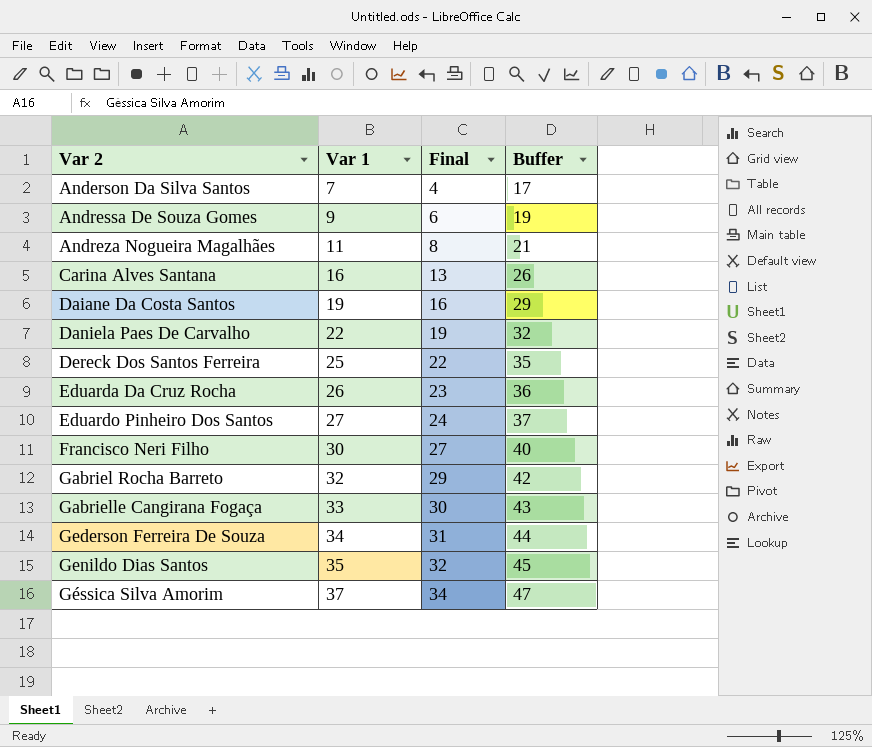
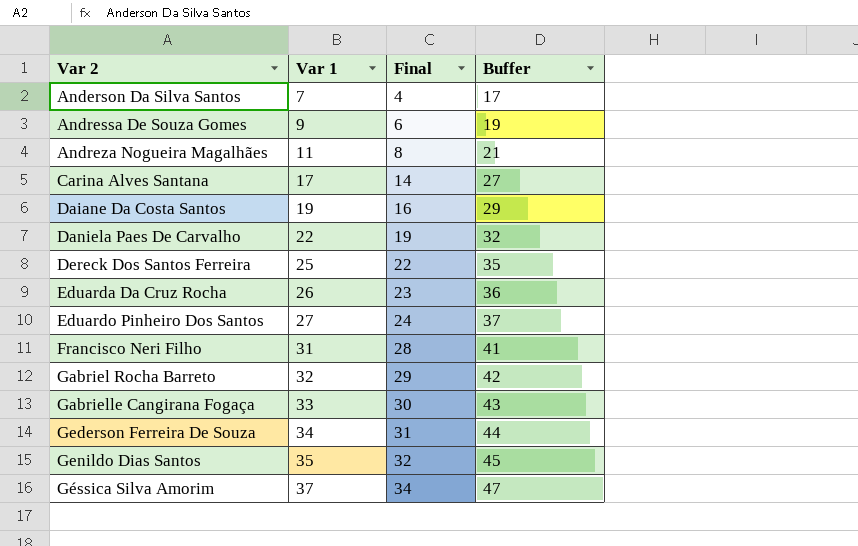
Carina Alves Santana | Var 1: 16 -> 17
Carina Alves Santana | Final: 13 -> 14
Carina Alves Santana | Buffer: 26 -> 27
Francisco Neri Filho | Var 1: 30 -> 31
Francisco Neri Filho | Final: 27 -> 28
Francisco Neri Filho | Buffer: 40 -> 41

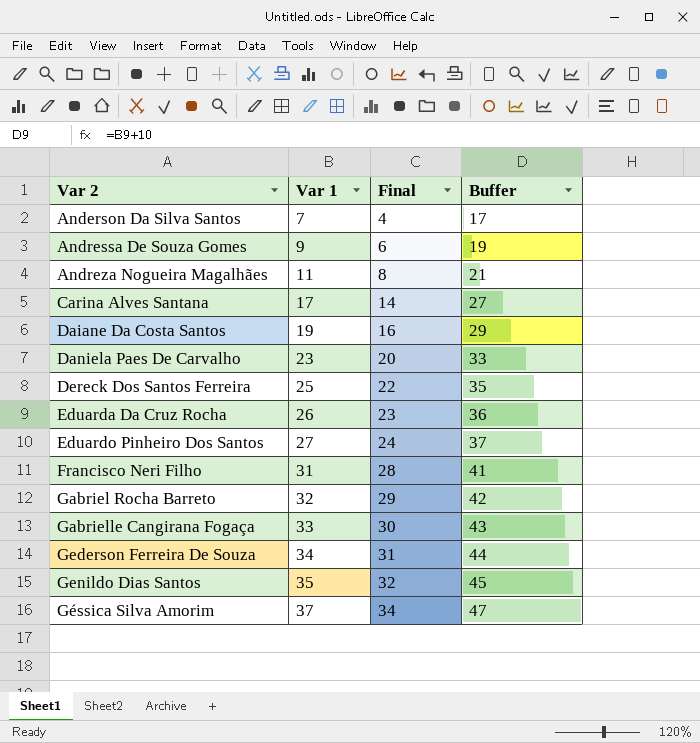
Daniela Paes De Carvalho | Var 1: 22 -> 23
Daniela Paes De Carvalho | Final: 19 -> 20
Daniela Paes De Carvalho | Buffer: 32 -> 33

